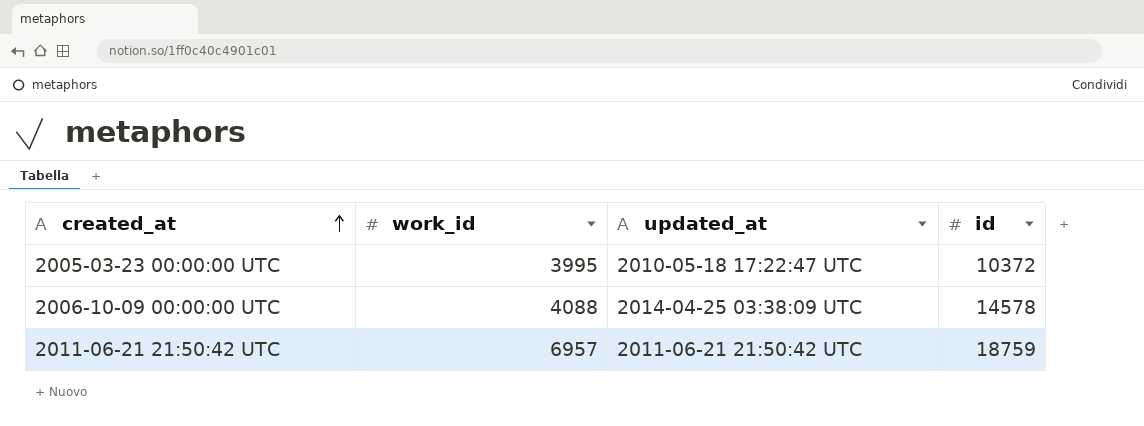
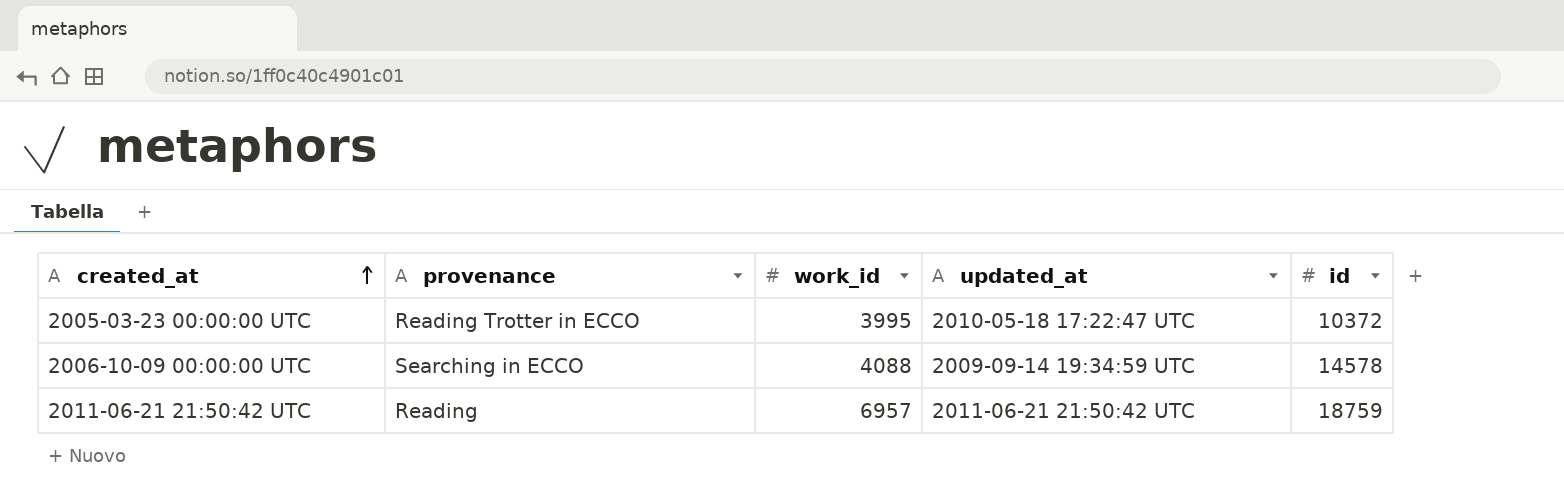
column provenance | position: none -> 2
2006-10-09 00:00:00 UTC | updated_at: 2014-04-25 03:38:09 UTC -> 2009-09-14 19:34:59 UTC

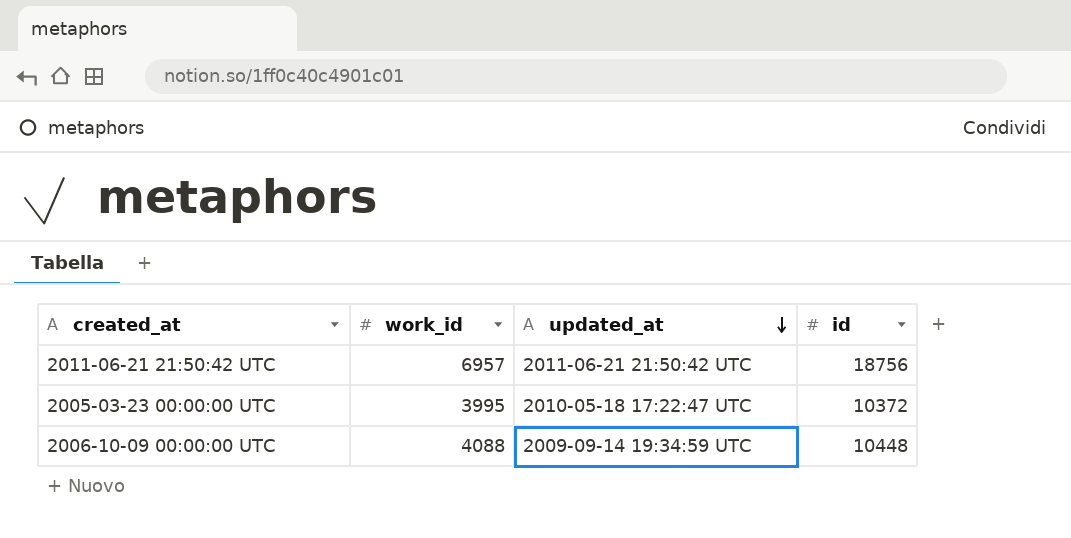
row order: created_at ascending -> updated_at descending
column provenance | position: 2 -> none
2011-06-21 21:50:42 UTC | id: 18759 -> 18756
2006-10-09 00:00:00 UTC | id: 14578 -> 10448

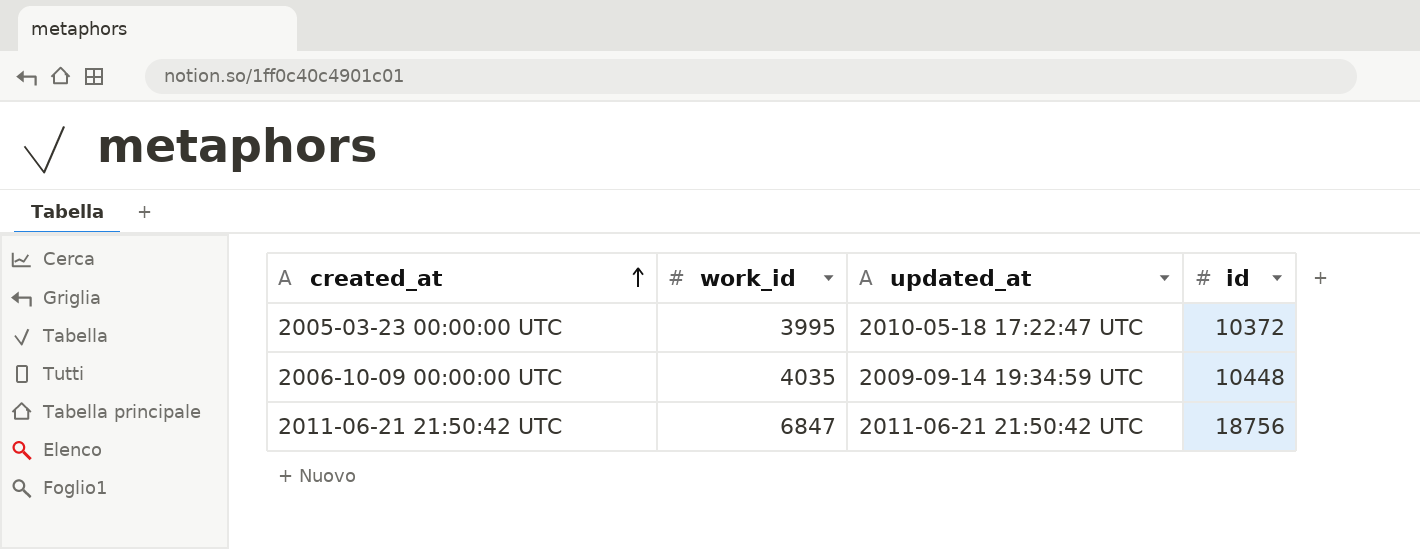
row order: updated_at descending -> created_at ascending
2006-10-09 00:00:00 UTC | work_id: 4088 -> 4035
2011-06-21 21:50:42 UTC | work_id: 6957 -> 6847

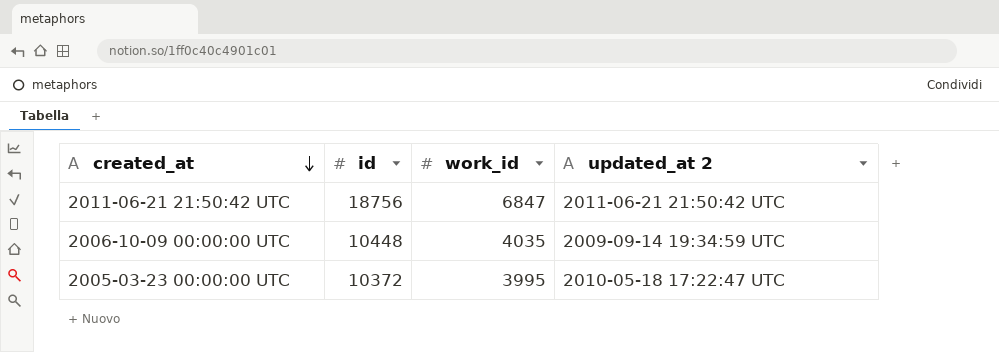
row order: created_at ascending -> created_at descending
column id | position: 4 -> 2
column name: updated_at -> updated_at 2

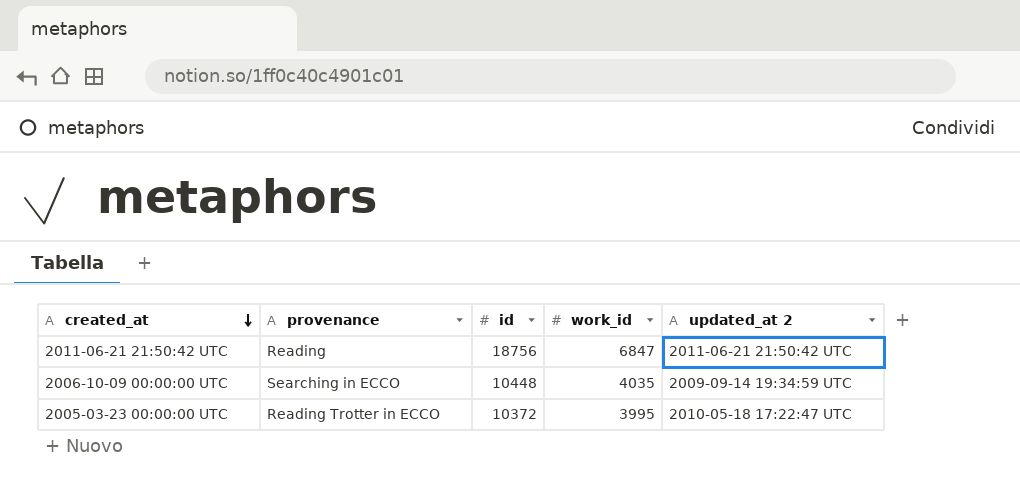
column provenance | position: none -> 2

